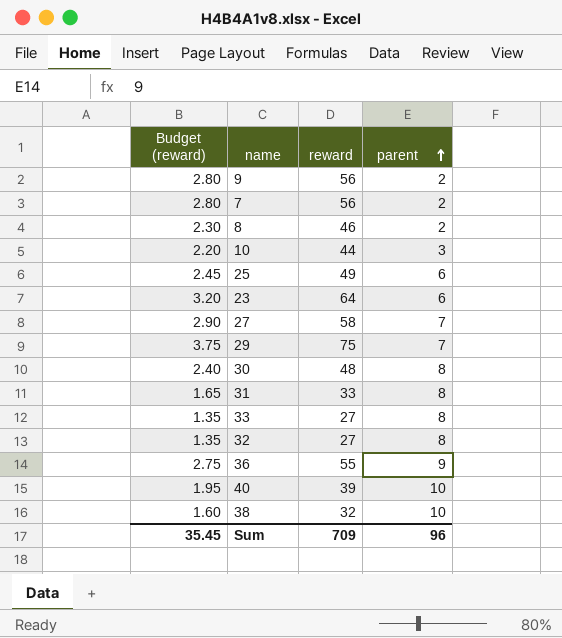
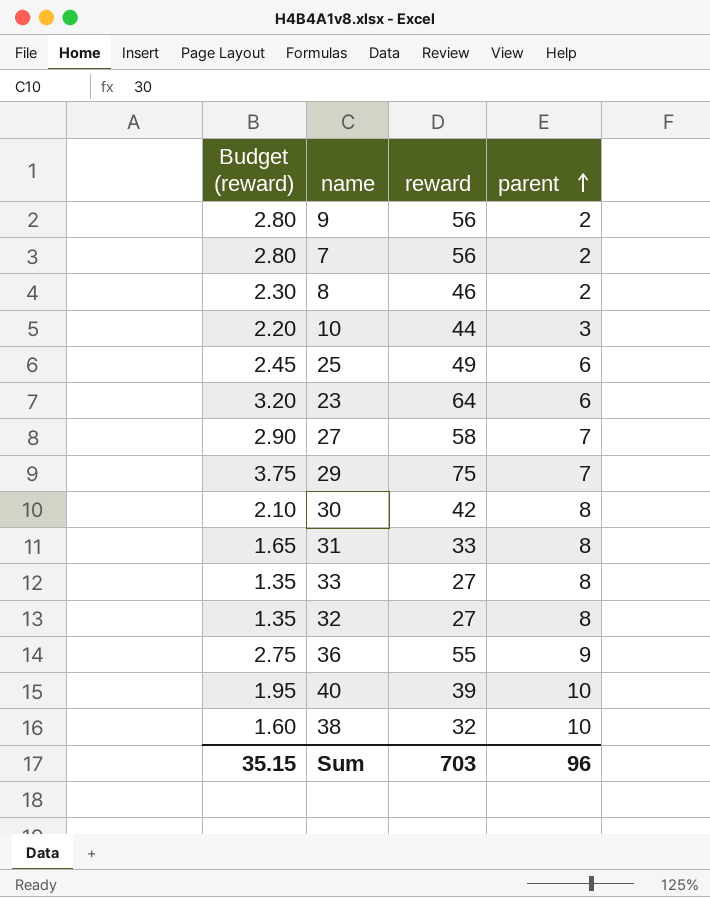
30 | Budget (reward): 2.40 -> 2.10
30 | reward: 48 -> 42
Sum | Budget (reward): 35.45 -> 35.15
Sum | reward: 709 -> 703

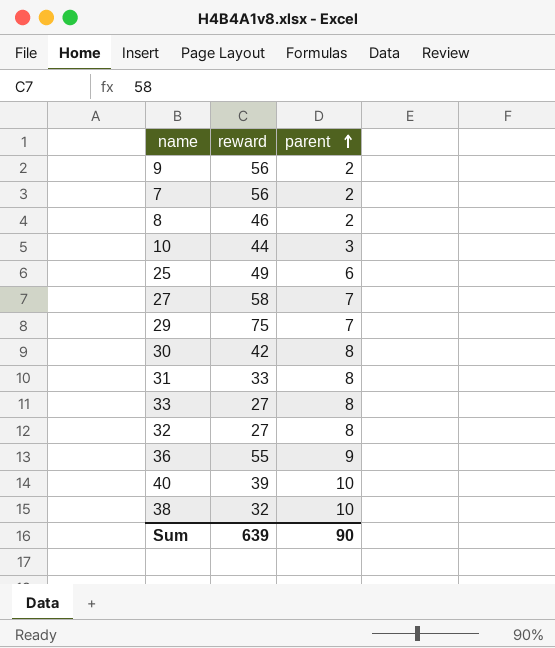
column Budget (reward) | formula: [reward] * 0.05 -> none
row 23: 3.20 | 64 | 6 -> none
Sum | reward: 703 -> 639
Sum | parent: 96 -> 90

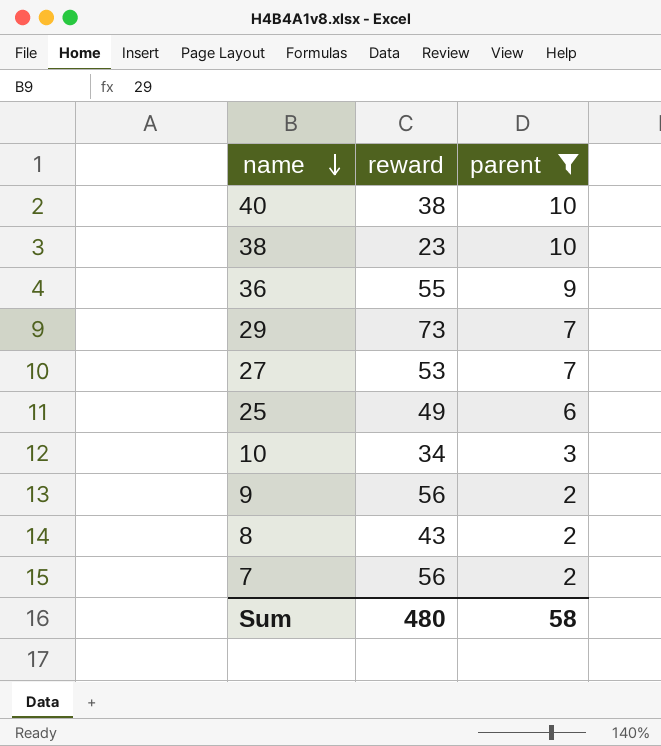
filter: none -> parent != 8
row order: parent ascending -> name descending
40 | reward: 39 -> 38
38 | reward: 32 -> 23
29 | reward: 75 -> 73
27 | reward: 58 -> 53
10 | reward: 44 -> 34
8 | reward: 46 -> 43
Sum | reward: 639 -> 480
Sum | parent: 90 -> 58

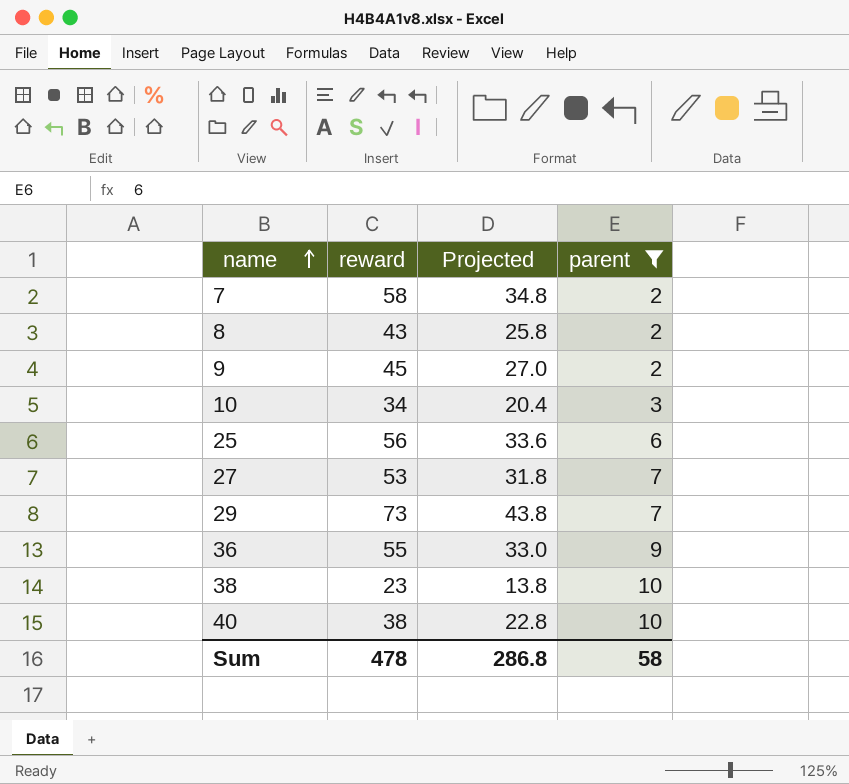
row order: name descending -> name ascending
column Projected | formula: none -> [reward] * 0.6
7 | reward: 56 -> 58
9 | reward: 56 -> 45
25 | reward: 49 -> 56
Sum | reward: 480 -> 478

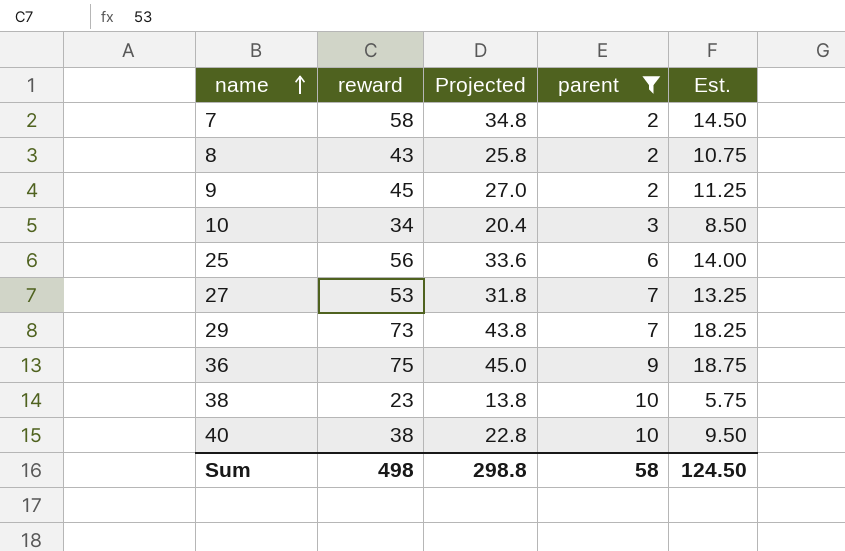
column Est. | formula: none -> [reward] * 0.25
36 | reward: 55 -> 75
36 | Projected: 33.0 -> 45.0
Sum | reward: 478 -> 498
Sum | Projected: 286.8 -> 298.8

